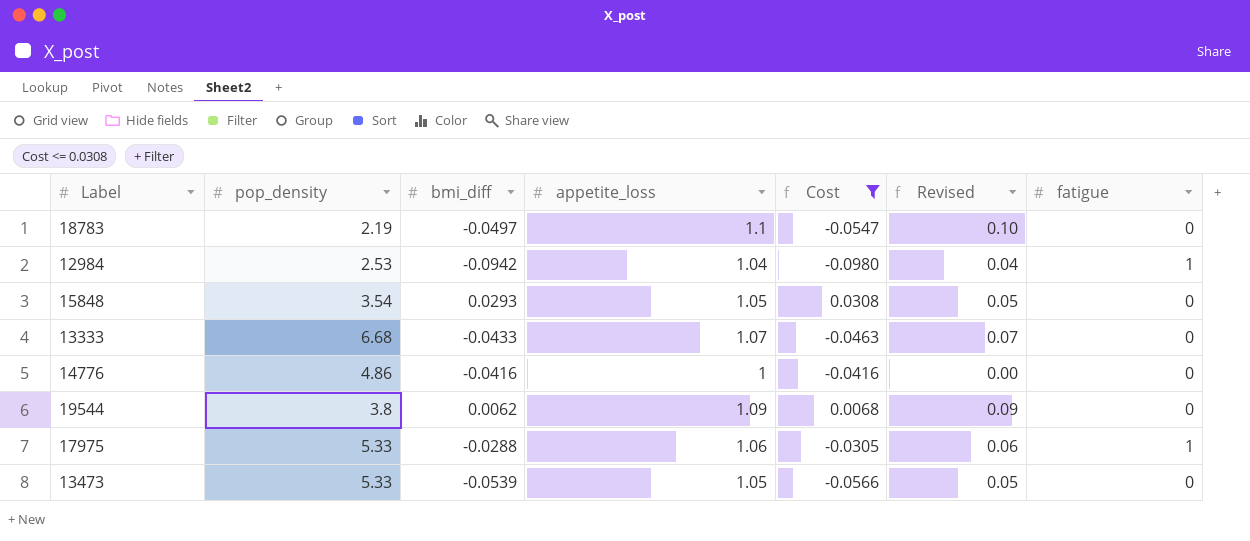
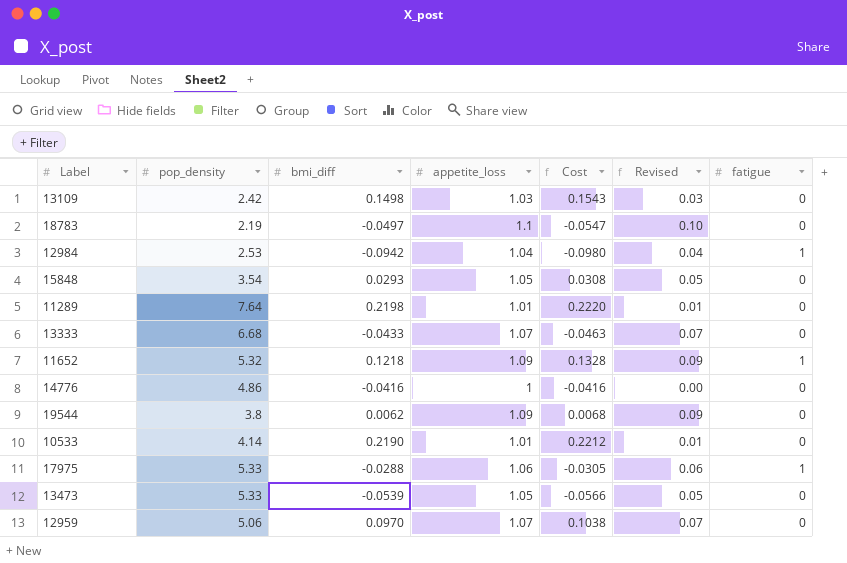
filter: Cost <= 0.0308 -> none

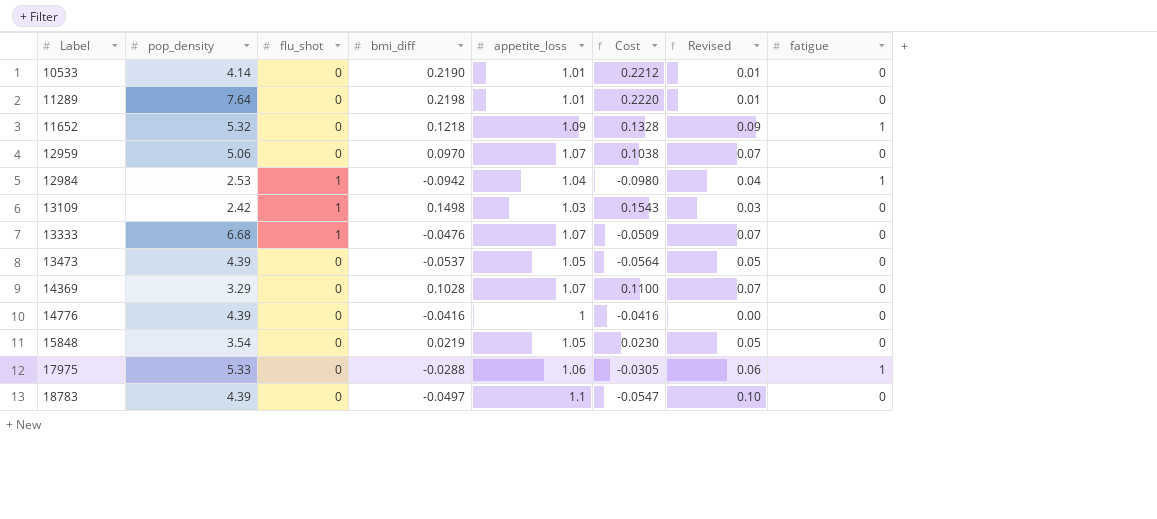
row order: none -> Label ascending
column flu_shot | position: none -> 3
row 19544: 3.8 | 0.0062 | 1.09 | 0.0068 | 0.09 | 0 -> none
13333 | bmi_diff: -0.0433 -> -0.0476
13333 | Cost: -0.0463 -> -0.0509
13473 | pop_density: 5.33 -> 4.39
13473 | bmi_diff: -0.0539 -> -0.0537
13473 | Cost: -0.0566 -> -0.0564
row 14369: none -> 3.29 | 0 | 0.1028 | 1.07 | 0.1100 | 0.07 | 0
14776 | pop_density: 4.86 -> 4.39
15848 | bmi_diff: 0.0293 -> 0.0219
15848 | Cost: 0.0308 -> 0.0230
18783 | pop_density: 2.19 -> 4.39

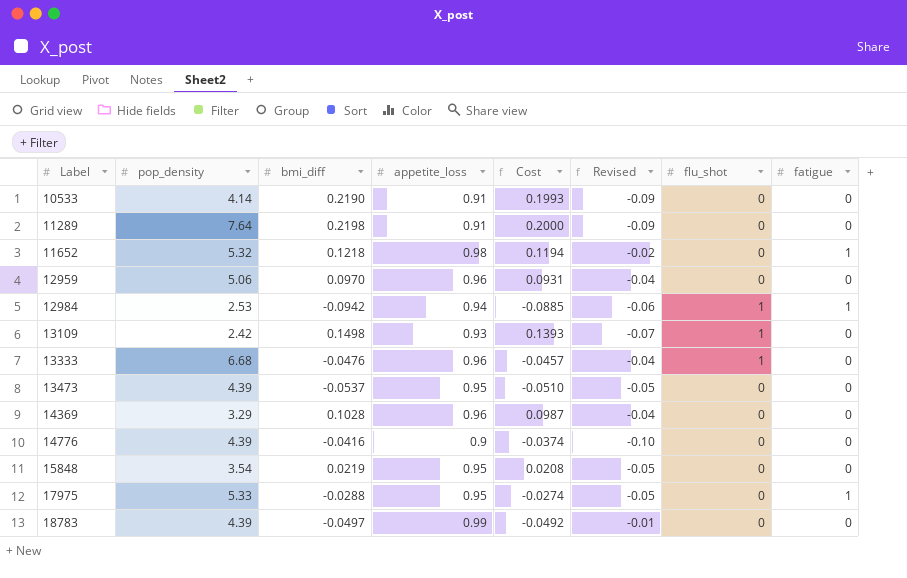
column flu_shot | position: 3 -> 7
10533 | appetite_loss: 1.01 -> 0.91
10533 | Cost: 0.2212 -> 0.1993
10533 | Revised: 0.01 -> -0.09
11289 | appetite_loss: 1.01 -> 0.91
11289 | Cost: 0.2220 -> 0.2000
11289 | Revised: 0.01 -> -0.09
11652 | appetite_loss: 1.09 -> 0.98
11652 | Cost: 0.1328 -> 0.1194
11652 | Revised: 0.09 -> -0.02
12959 | appetite_loss: 1.07 -> 0.96
12959 | Cost: 0.1038 -> 0.0931
12959 | Revised: 0.07 -> -0.04
12984 | appetite_loss: 1.04 -> 0.94
12984 | Cost: -0.0980 -> -0.0885
12984 | Revised: 0.04 -> -0.06
13109 | appetite_loss: 1.03 -> 0.93
13109 | Cost: 0.1543 -> 0.1393
13109 | Revised: 0.03 -> -0.07
13333 | appetite_loss: 1.07 -> 0.96
13333 | Cost: -0.0509 -> -0.0457
13333 | Revised: 0.07 -> -0.04
13473 | appetite_loss: 1.05 -> 0.95
13473 | Cost: -0.0564 -> -0.0510
13473 | Revised: 0.05 -> -0.05
14369 | appetite_loss: 1.07 -> 0.96
14369 | Cost: 0.1100 -> 0.0987
14369 | Revised: 0.07 -> -0.04
14776 | appetite_loss: 1 -> 0.9
14776 | Cost: -0.0416 -> -0.0374
14776 | Revised: 0.00 -> -0.10
15848 | appetite_loss: 1.05 -> 0.95
15848 | Cost: 0.0230 -> 0.0208
15848 | Revised: 0.05 -> -0.05
17975 | appetite_loss: 1.06 -> 0.95
17975 | Cost: -0.0305 -> -0.0274
17975 | Revised: 0.06 -> -0.05
18783 | appetite_loss: 1.1 -> 0.99
18783 | Cost: -0.0547 -> -0.0492
18783 | Revised: 0.10 -> -0.01

